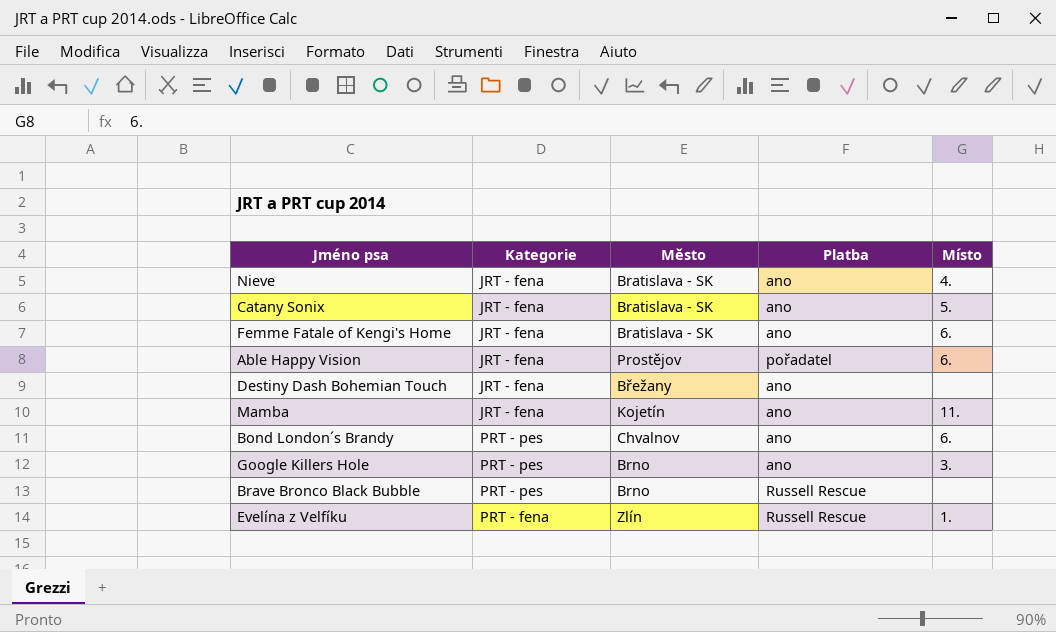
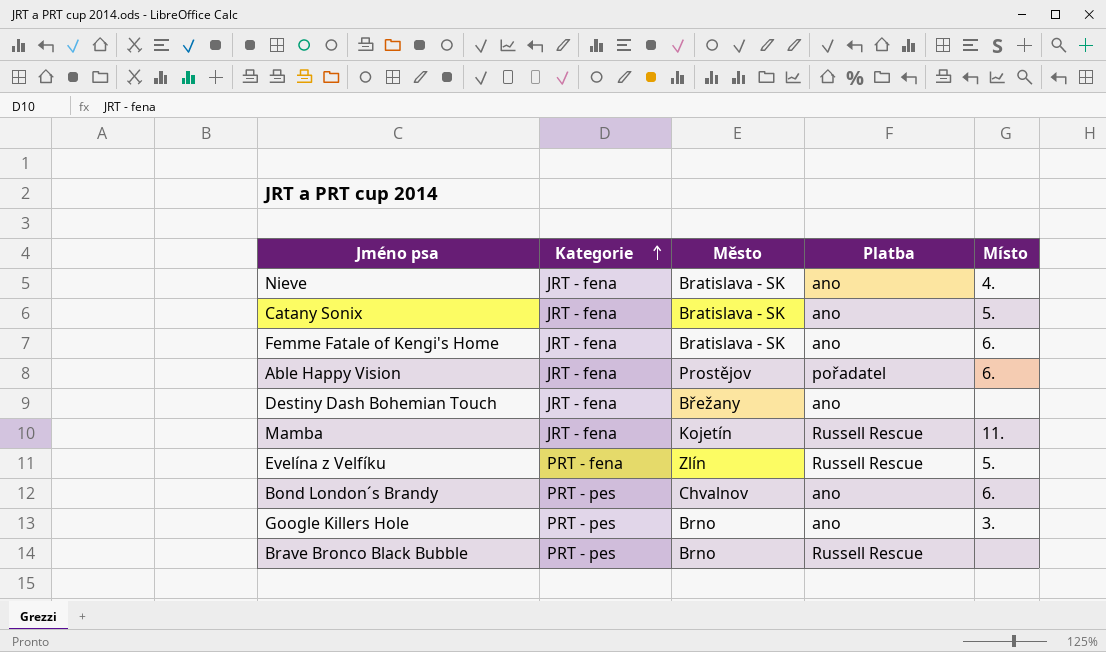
row order: none -> Kategorie ascending
Mamba | Platba: ano -> Russell Rescue
Evelína z Velfíku | Místo: 1. -> 5.

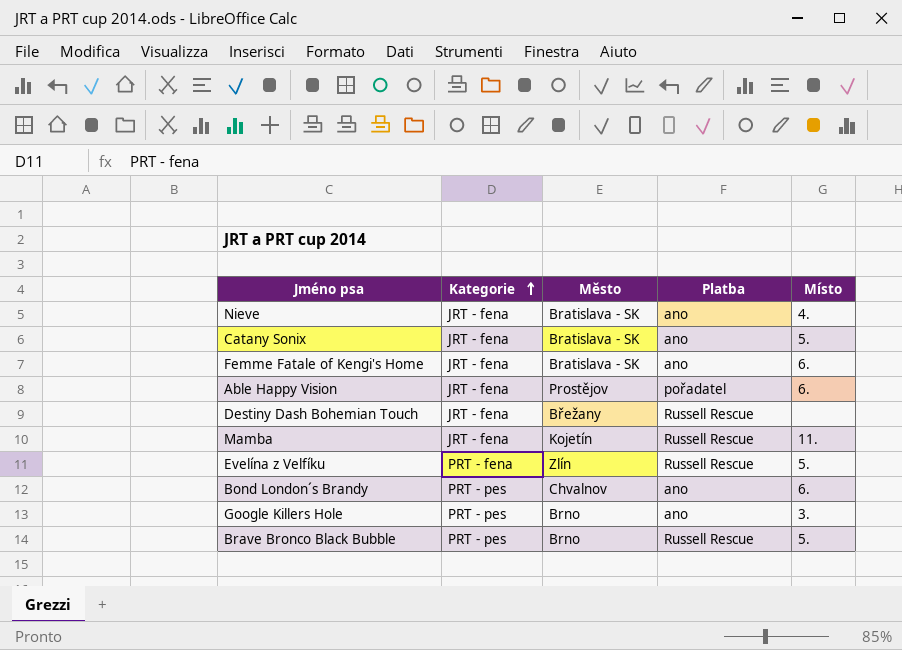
Destiny Dash Bohemian Touch | Platba: ano -> Russell Rescue
Brave Bronco Black Bubble | Místo: none -> 5.

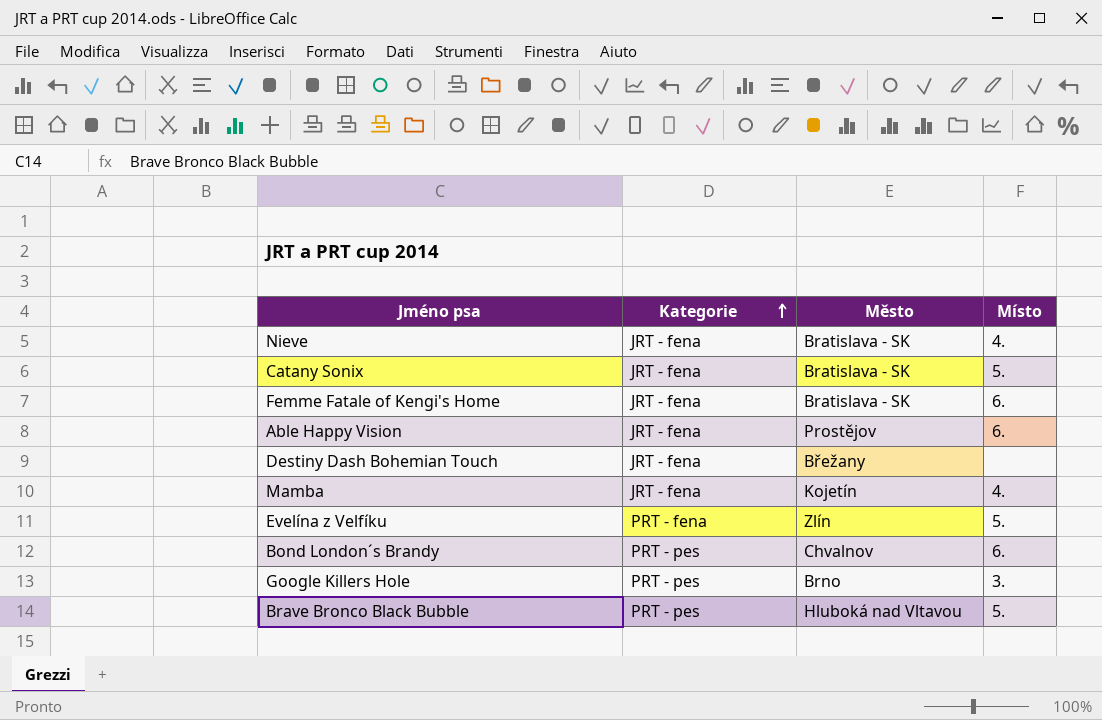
column Platba | position: 4 -> none
Mamba | Místo: 11. -> 4.
Brave Bronco Black Bubble | Město: Brno -> Hluboká nad Vltavou

